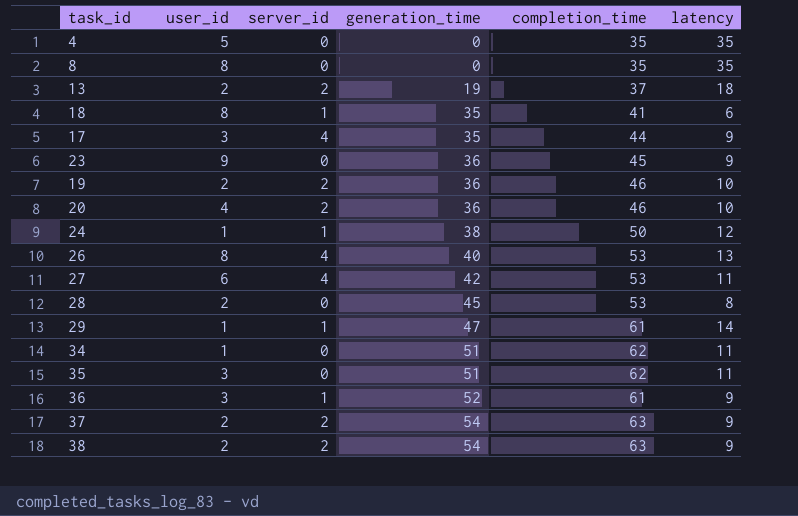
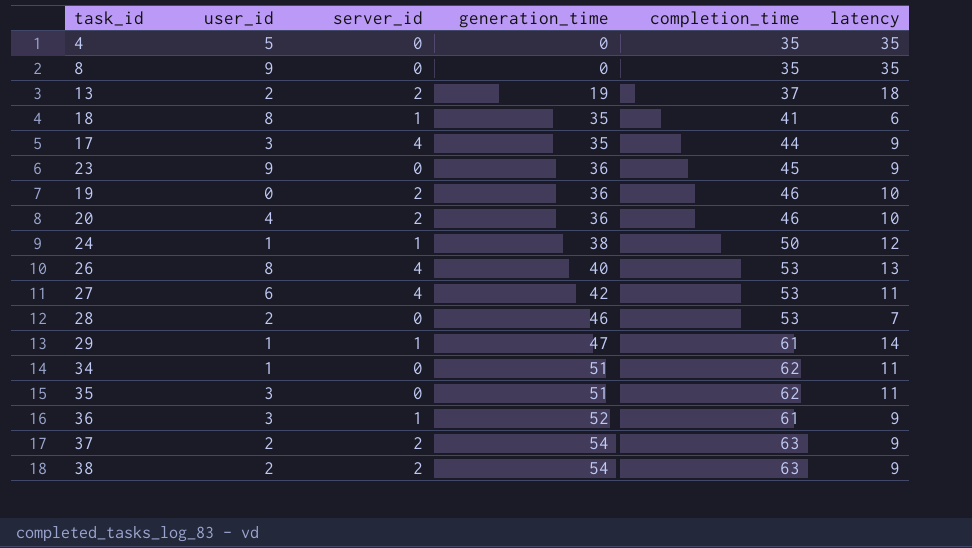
8 | user_id: 8 -> 9
19 | user_id: 2 -> 0
28 | generation_time: 45 -> 46
28 | latency: 8 -> 7

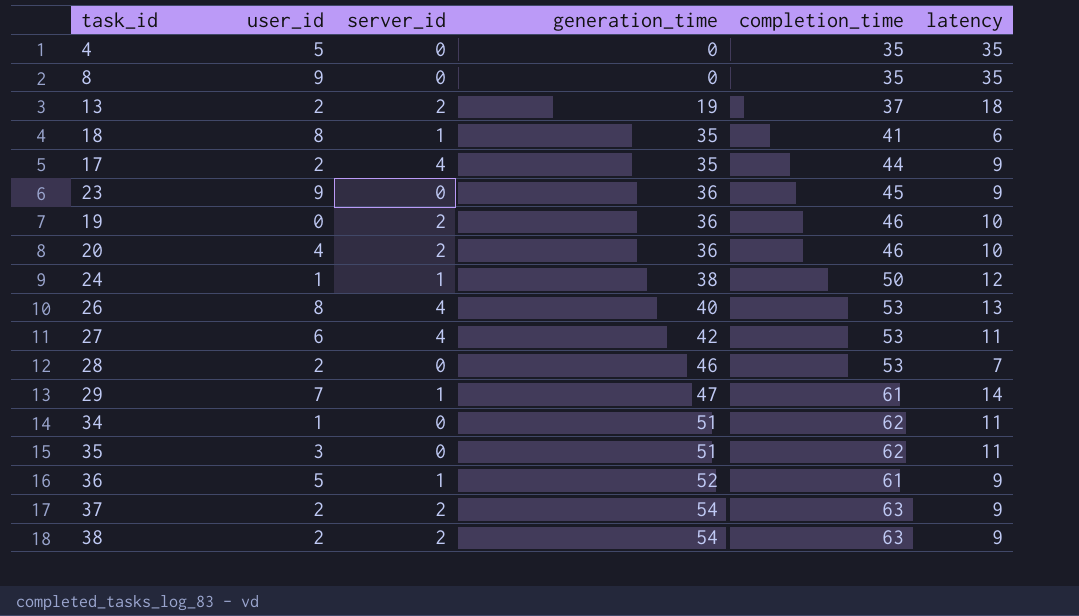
17 | user_id: 3 -> 2
29 | user_id: 1 -> 7
36 | user_id: 3 -> 5

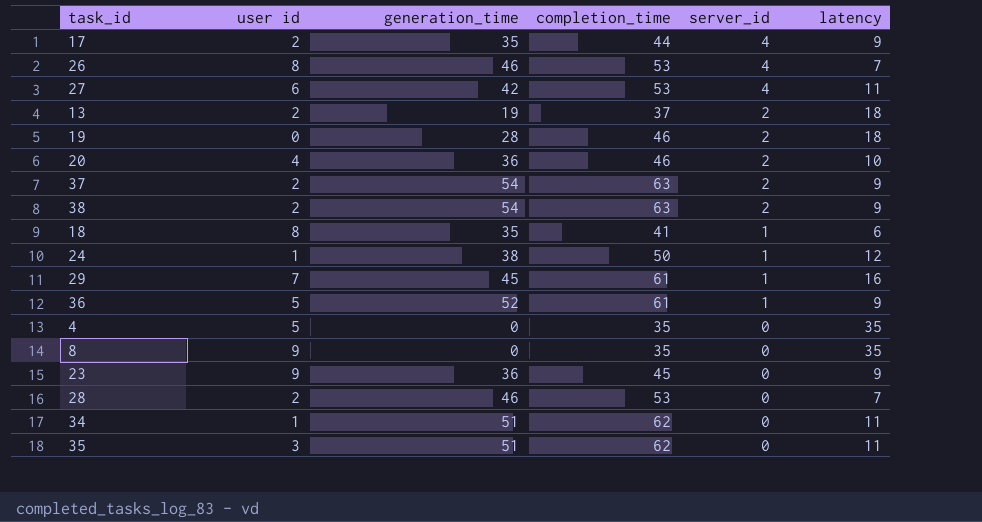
row order: generation_time ascending -> server_id descending
column name: user_id -> user id
column server_id | position: 3 -> 5
26 | generation_time: 40 -> 46
26 | latency: 13 -> 7
19 | generation_time: 36 -> 28
19 | latency: 10 -> 18
29 | generation_time: 47 -> 45
29 | latency: 14 -> 16

